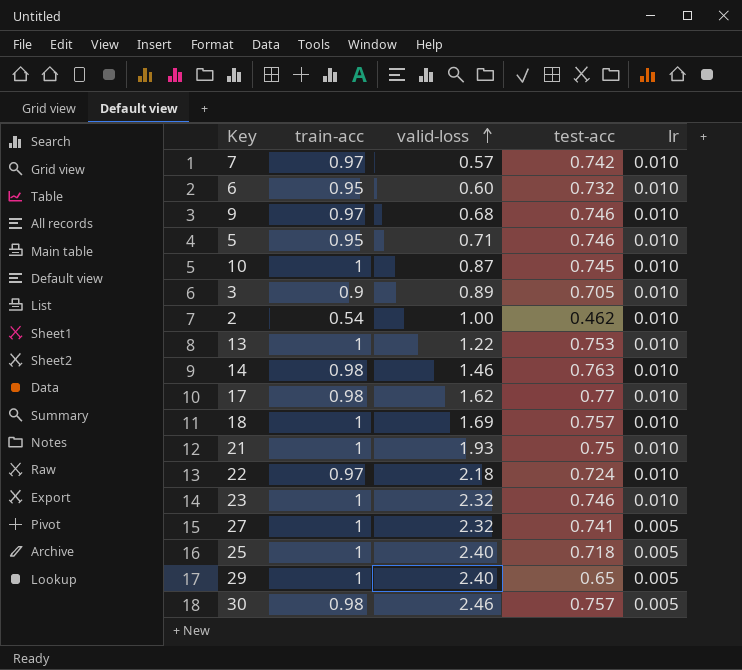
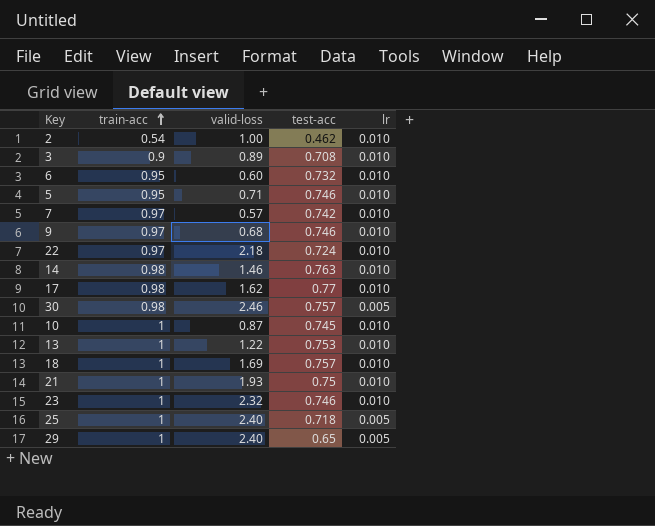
row order: valid-loss ascending -> train-acc ascending
row 27: 1 | 2.32 | 0.741 | 0.005 -> none
3 | test-acc: 0.705 -> 0.708

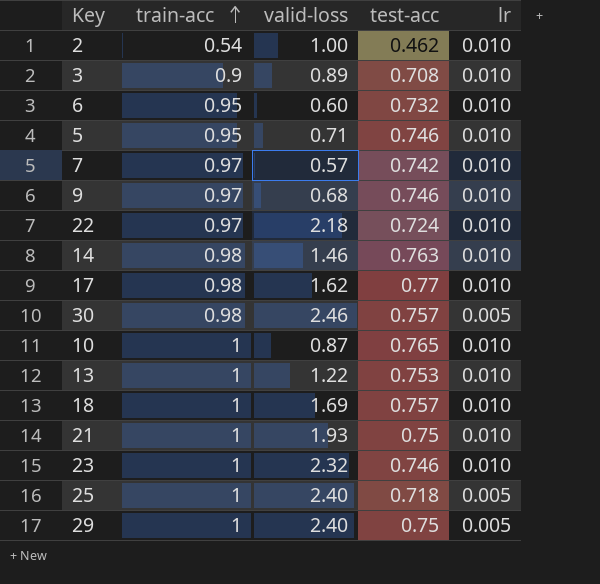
10 | test-acc: 0.745 -> 0.765
29 | test-acc: 0.65 -> 0.75

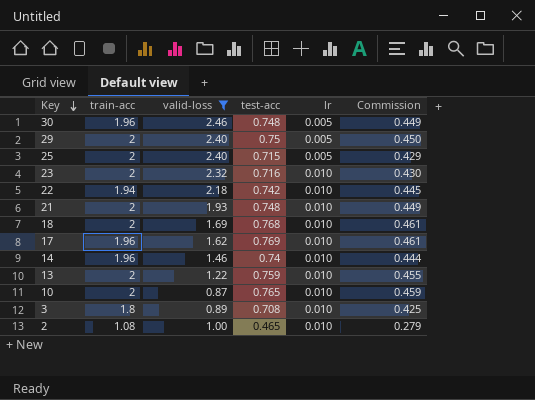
filter: none -> valid-loss >= 0.87
row order: train-acc ascending -> Key descending
column Commission | formula: none -> [test-acc] * 0.6
30 | train-acc: 0.98 -> 1.96
30 | test-acc: 0.757 -> 0.748
29 | train-acc: 1 -> 2
25 | train-acc: 1 -> 2
25 | test-acc: 0.718 -> 0.715
23 | train-acc: 1 -> 2
23 | test-acc: 0.746 -> 0.716
22 | train-acc: 0.97 -> 1.94
22 | test-acc: 0.724 -> 0.742
21 | train-acc: 1 -> 2
21 | test-acc: 0.75 -> 0.748
18 | train-acc: 1 -> 2
18 | test-acc: 0.757 -> 0.768
17 | train-acc: 0.98 -> 1.96
17 | test-acc: 0.77 -> 0.769
14 | train-acc: 0.98 -> 1.96
14 | test-acc: 0.763 -> 0.74
13 | train-acc: 1 -> 2
13 | test-acc: 0.753 -> 0.759
10 | train-acc: 1 -> 2
3 | train-acc: 0.9 -> 1.8
2 | train-acc: 0.54 -> 1.08
2 | test-acc: 0.462 -> 0.465

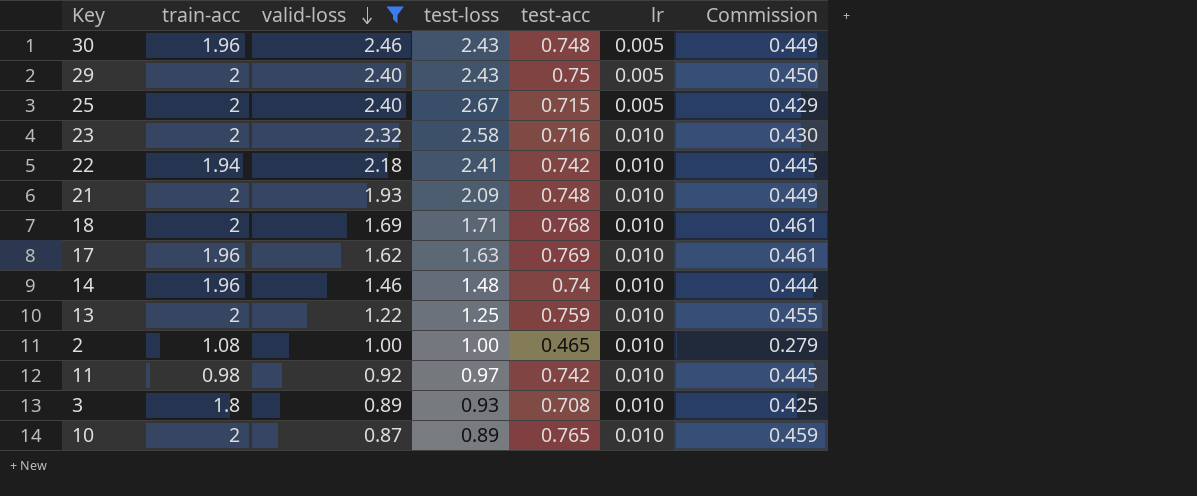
row order: Key descending -> valid-loss descending
column test-loss | position: none -> 4
row 11: none -> 0.98 | 0.92 | 0.97 | 0.742 | 0.010 | 0.445

